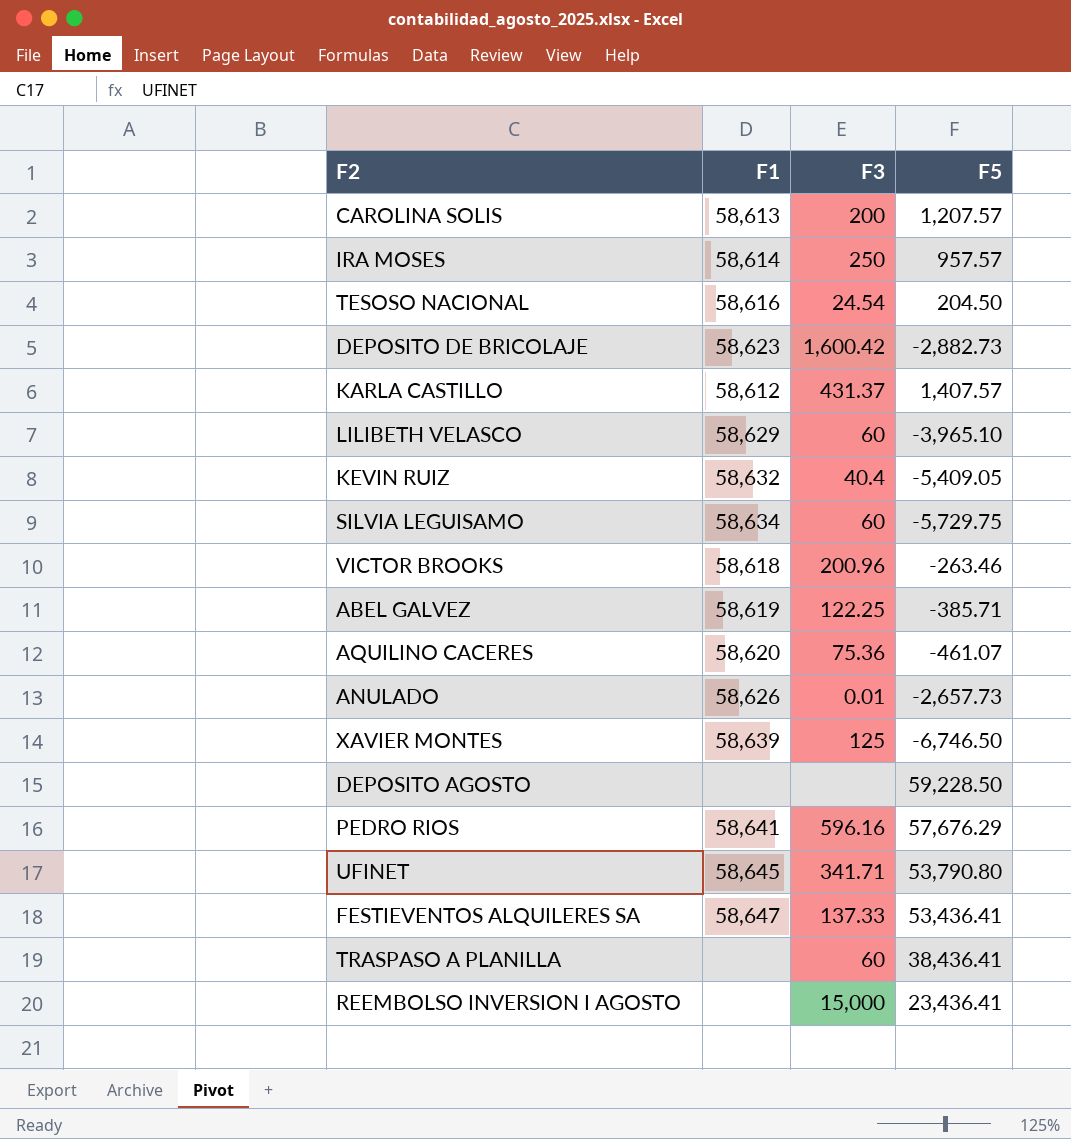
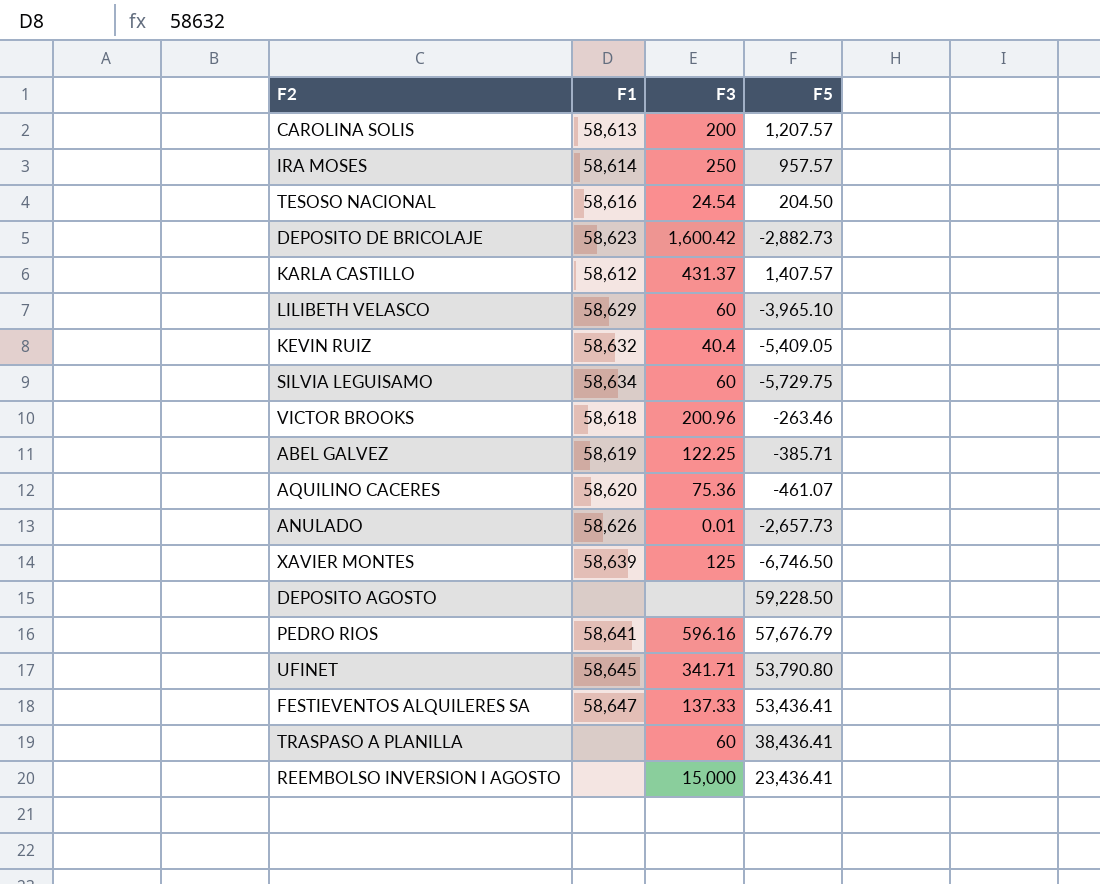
PEDRO RIOS | F5: 57,676.29 -> 57,676.79

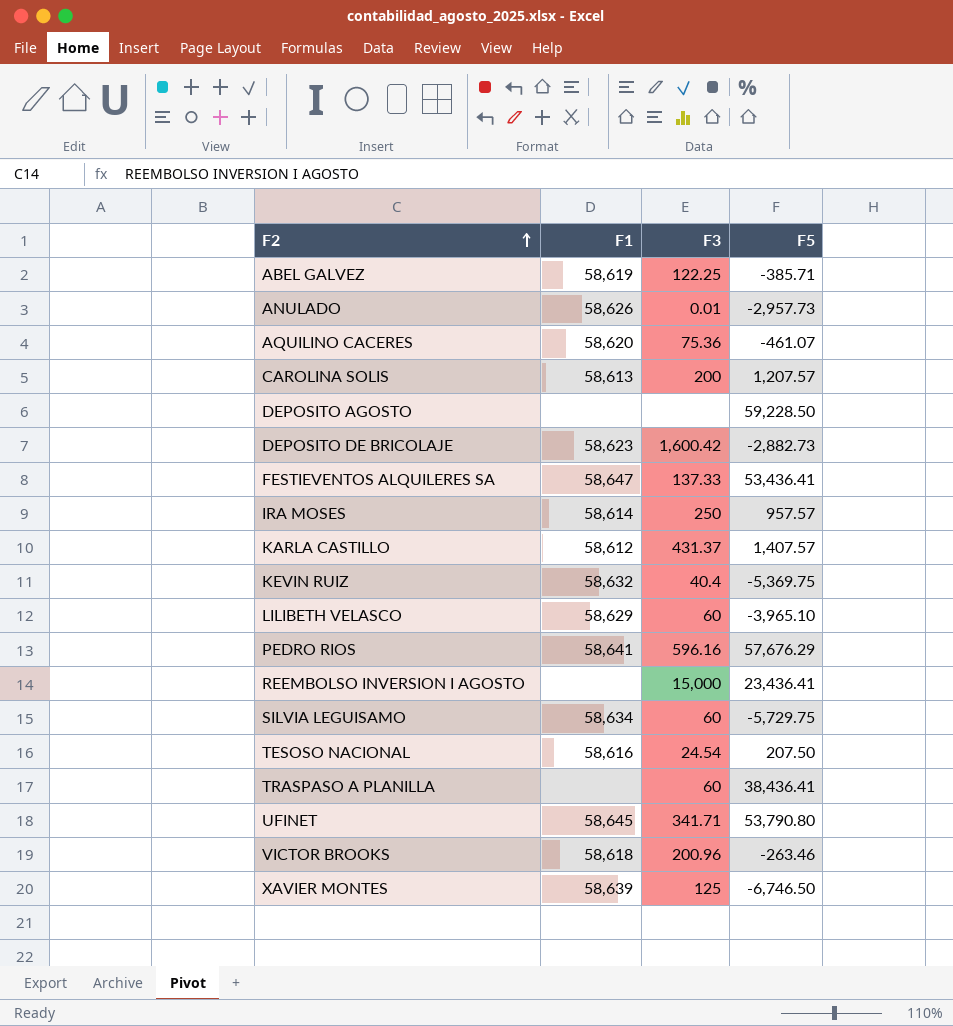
row order: none -> F2 ascending
ANULADO | F5: -2,657.73 -> -2,957.73
KEVIN RUIZ | F5: -5,409.05 -> -5,369.75
PEDRO RIOS | F5: 57,676.79 -> 57,676.29
TESOSO NACIONAL | F5: 204.50 -> 207.50

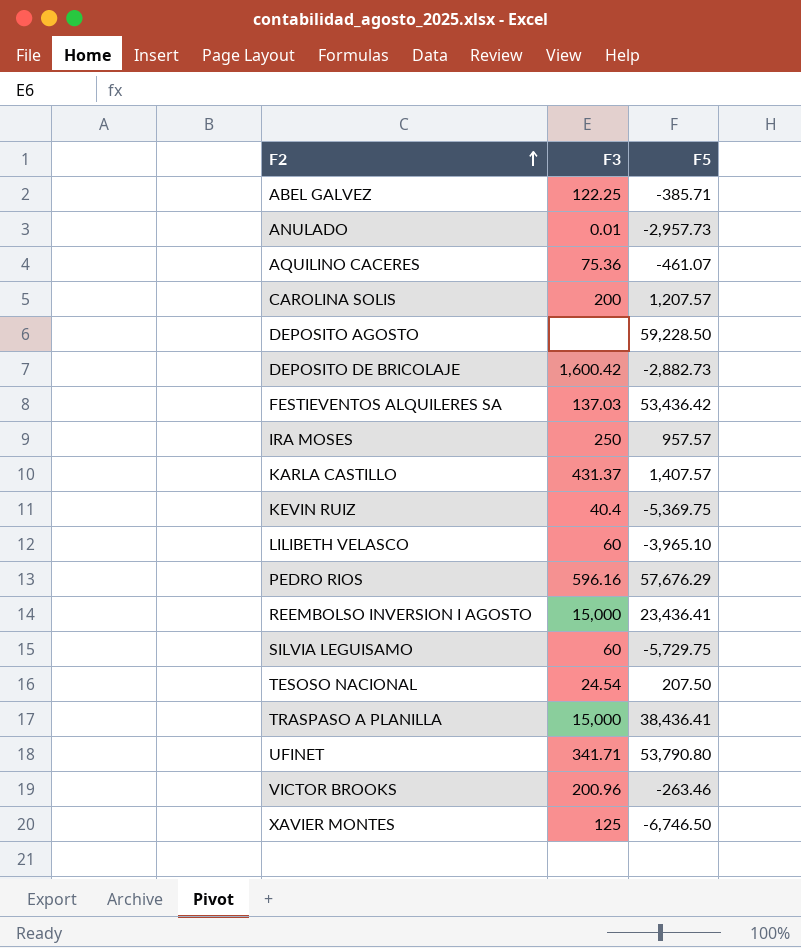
column F1 | position: 2 -> none
FESTIEVENTOS ALQUILERES SA | F3: 137.33 -> 137.03
FESTIEVENTOS ALQUILERES SA | F5: 53,436.41 -> 53,436.42
TRASPASO A PLANILLA | F3: 60 -> 15,000

